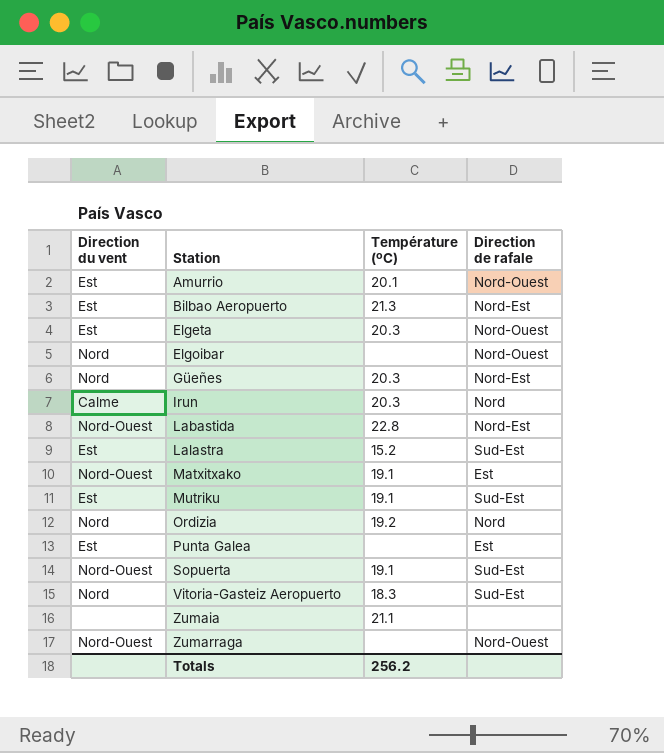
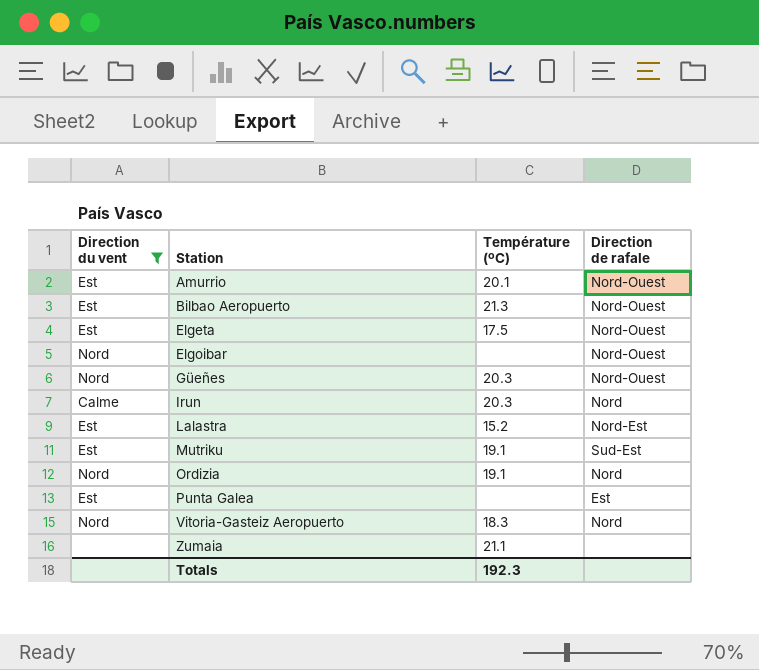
filter: none -> Direction du vent != Nord-Ouest
Bilbao Aeropuerto | Direction de rafale: Nord-Est -> Nord-Ouest
Elgeta | Température (ºC): 20.3 -> 17.5
Güeñes | Direction de rafale: Nord-Est -> Nord-Ouest
Lalastra | Direction de rafale: Sud-Est -> Nord-Est
Ordizia | Température (ºC): 19.2 -> 19.1
Vitoria-Gasteiz Aeropuerto | Direction de rafale: Sud-Est -> Nord
Totals | Température (ºC): 256.2 -> 192.3

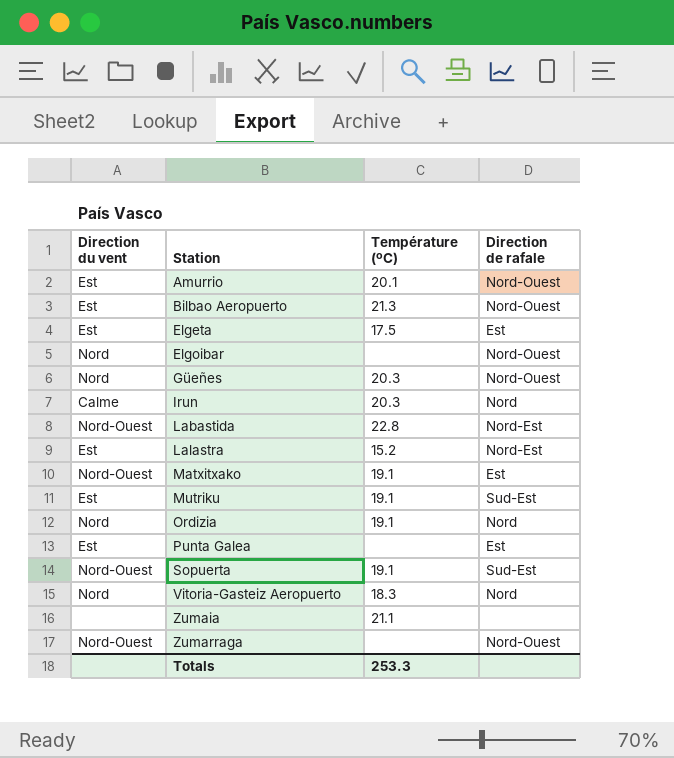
filter: Direction du vent != Nord-Ouest -> none
Elgeta | Direction de rafale: Nord-Ouest -> Est
Totals | Température (ºC): 192.3 -> 253.3

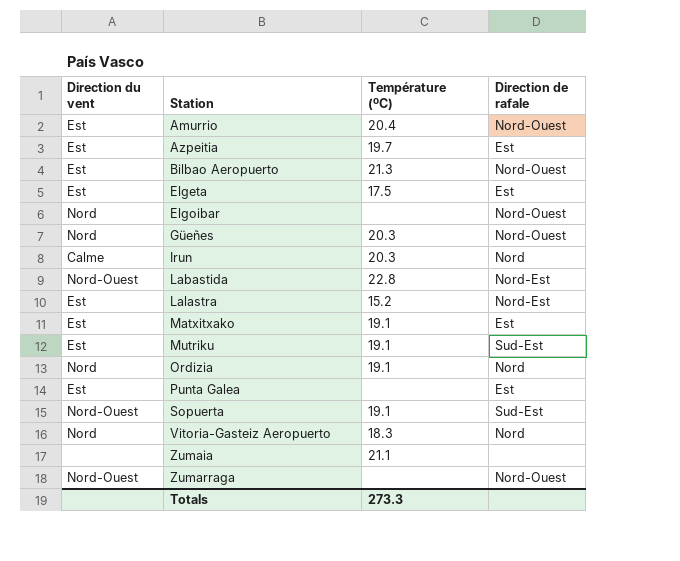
Amurrio | Température (ºC): 20.1 -> 20.4
row Azpeitia: none -> Est | 19.7 | Est
Matxitxako | Direction du vent: Nord-Ouest -> Est
Totals | Température (ºC): 253.3 -> 273.3

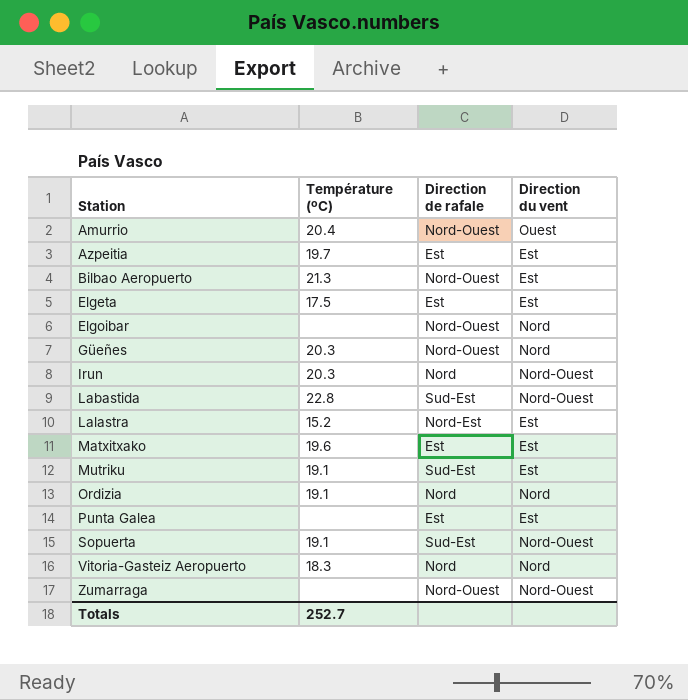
column Direction du vent | position: 1 -> 4
row Zumaia: none | 21.1 | none -> none
Amurrio | Direction du vent: Est -> Ouest
Irun | Direction du vent: Calme -> Nord-Ouest
Labastida | Direction de rafale: Nord-Est -> Sud-Est
Matxitxako | Température (ºC): 19.1 -> 19.6
Totals | Température (ºC): 273.3 -> 252.7

